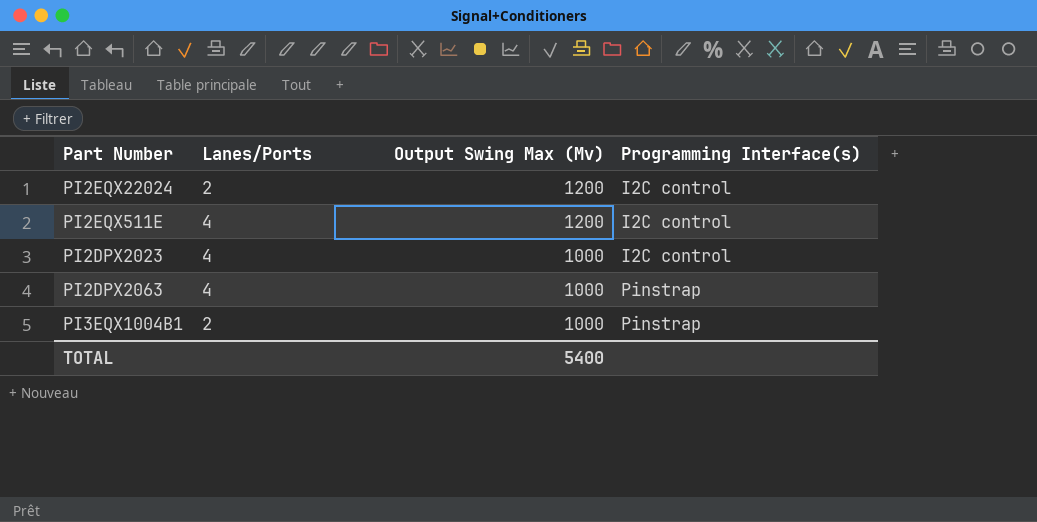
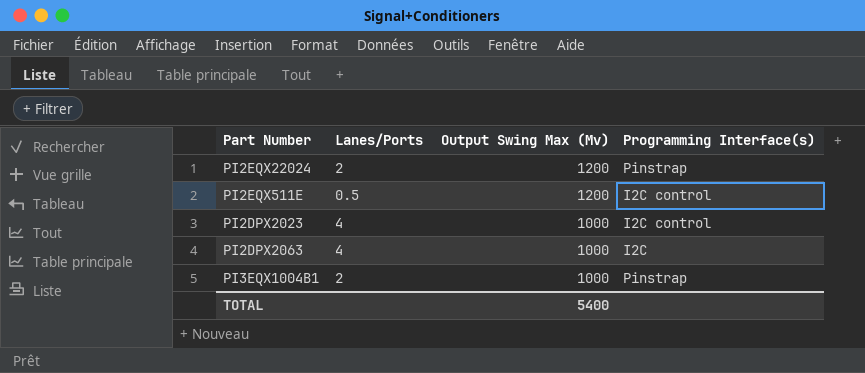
PI2EQX22024 | Programming Interface(s): I2C control -> Pinstrap
PI2EQX511E | Lanes/Ports: 4 -> 0.5
PI2DPX2063 | Programming Interface(s): Pinstrap -> I2C

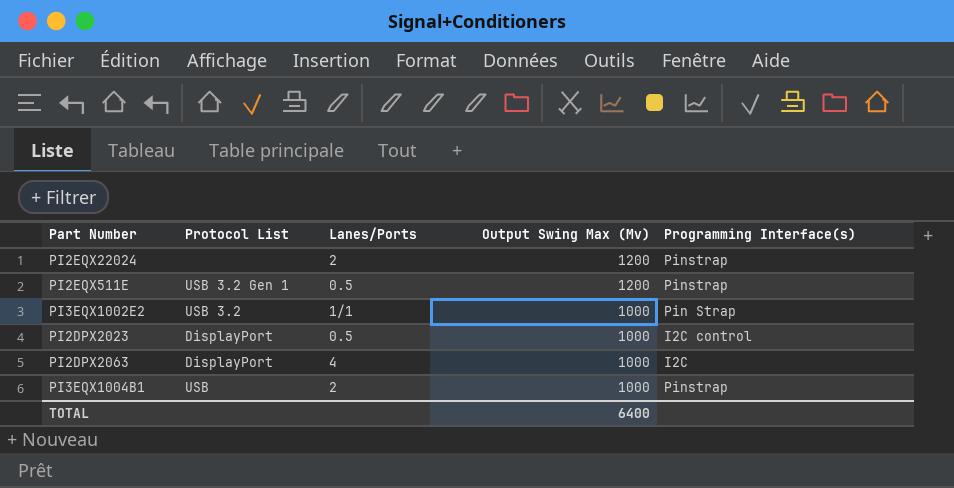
column Protocol List | position: none -> 2
PI2EQX511E | Programming Interface(s): I2C control -> Pinstrap
row PI3EQX1002E2: none -> USB 3.2 | 1/1 | 1000 | Pin Strap
PI2DPX2023 | Lanes/Ports: 4 -> 0.5
TOTAL | Output Swing Max (Mv): 5400 -> 6400

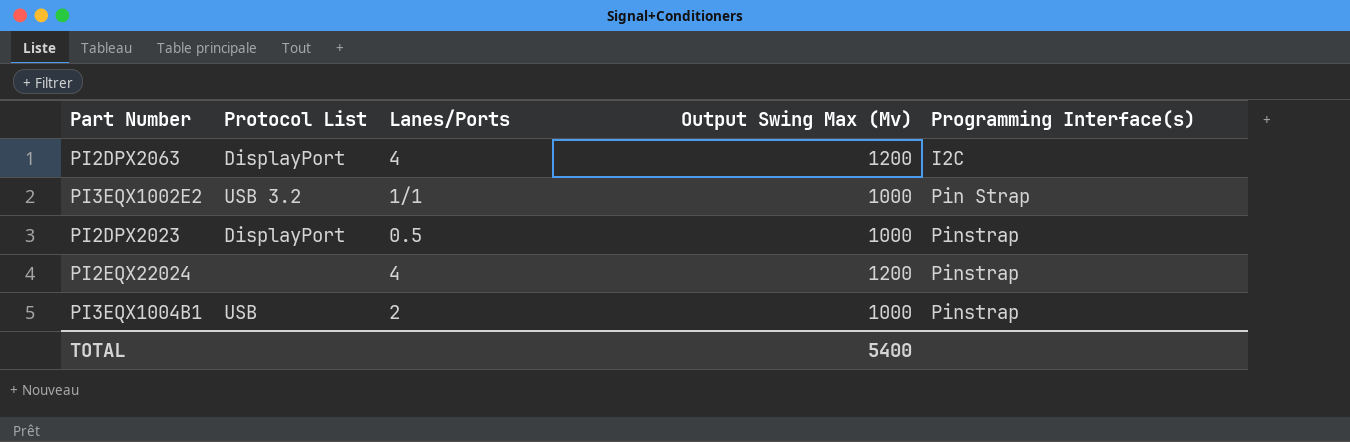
row order: Output Swing Max (Mv) descending -> Programming Interface(s) ascending
row PI2EQX511E: USB 3.2 Gen 1 | 0.5 | 1200 | Pinstrap -> none
PI2DPX2063 | Output Swing Max (Mv): 1000 -> 1200
PI2DPX2023 | Programming Interface(s): I2C control -> Pinstrap
PI2EQX22024 | Lanes/Ports: 2 -> 4
TOTAL | Output Swing Max (Mv): 6400 -> 5400

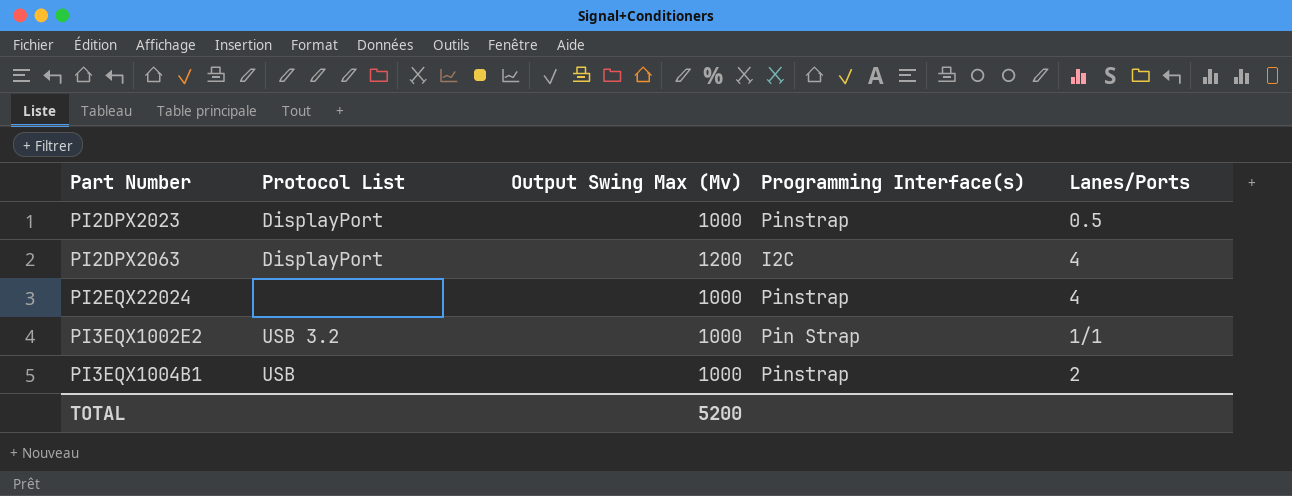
row order: Programming Interface(s) ascending -> Part Number ascending
column Lanes/Ports | position: 3 -> 5
PI2EQX22024 | Output Swing Max (Mv): 1200 -> 1000
TOTAL | Output Swing Max (Mv): 5400 -> 5200

